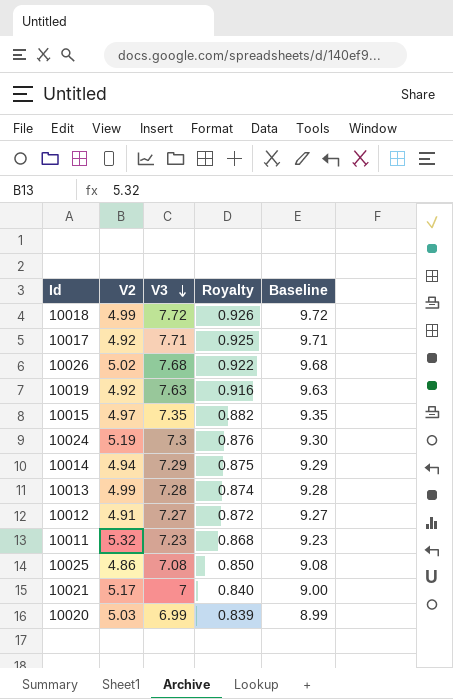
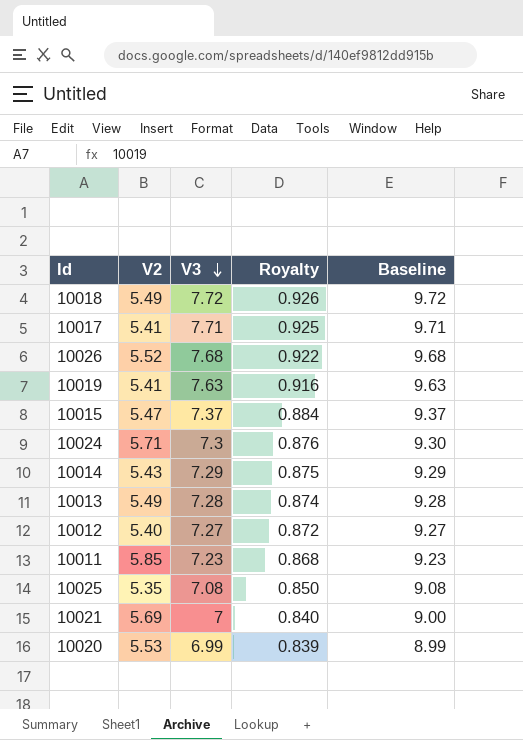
10018 | V2: 4.99 -> 5.49
10017 | V2: 4.92 -> 5.41
10026 | V2: 5.02 -> 5.52
10019 | V2: 4.92 -> 5.41
10015 | V2: 4.97 -> 5.47
10015 | V3: 7.35 -> 7.37
10015 | Royalty: 0.882 -> 0.884
10015 | Baseline: 9.35 -> 9.37
10024 | V2: 5.19 -> 5.71
10014 | V2: 4.94 -> 5.43
10013 | V2: 4.99 -> 5.49
10012 | V2: 4.91 -> 5.40
10011 | V2: 5.32 -> 5.85
10025 | V2: 4.86 -> 5.35
10021 | V2: 5.17 -> 5.69
10020 | V2: 5.03 -> 5.53

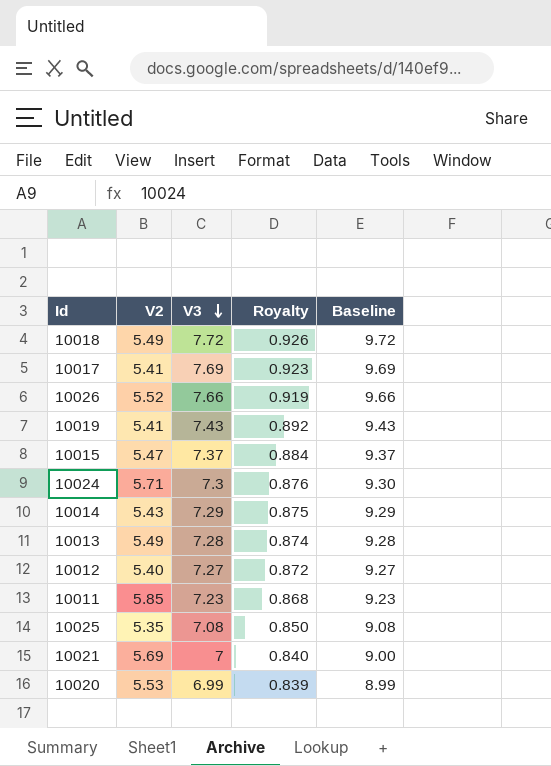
10017 | V3: 7.71 -> 7.69
10017 | Royalty: 0.925 -> 0.923
10017 | Baseline: 9.71 -> 9.69
10026 | V3: 7.68 -> 7.66
10026 | Royalty: 0.922 -> 0.919
10026 | Baseline: 9.68 -> 9.66
10019 | V3: 7.63 -> 7.43
10019 | Royalty: 0.916 -> 0.892
10019 | Baseline: 9.63 -> 9.43

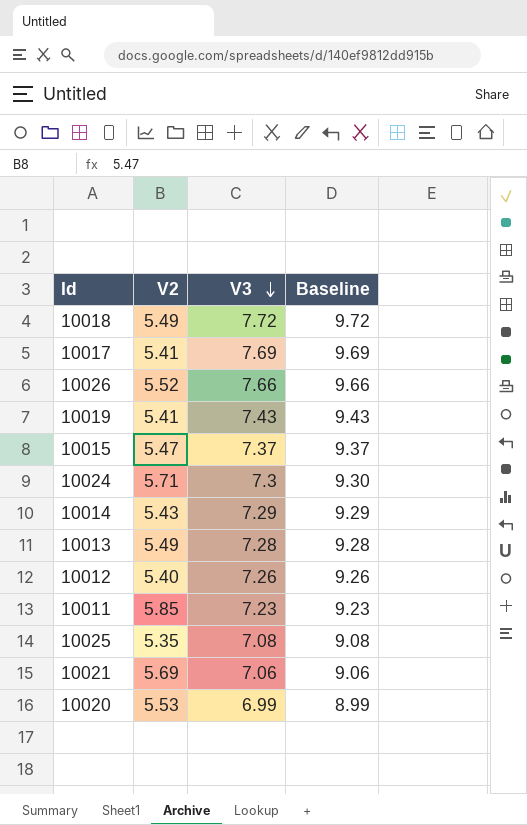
column Royalty | formula: [V3] * 0.12 -> none
10012 | V3: 7.27 -> 7.26
10012 | Baseline: 9.27 -> 9.26
10021 | V3: 7 -> 7.06
10021 | Baseline: 9.00 -> 9.06

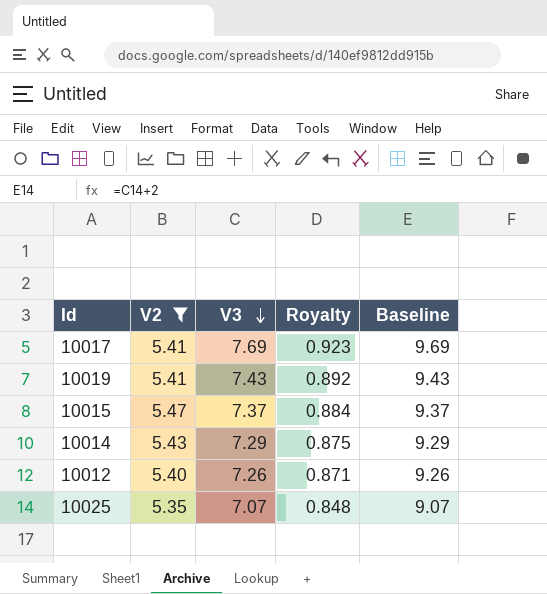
filter: none -> V2 <= 5.47
column Royalty | formula: none -> [V3] * 0.12
10025 | V3: 7.08 -> 7.07
10025 | Baseline: 9.08 -> 9.07

